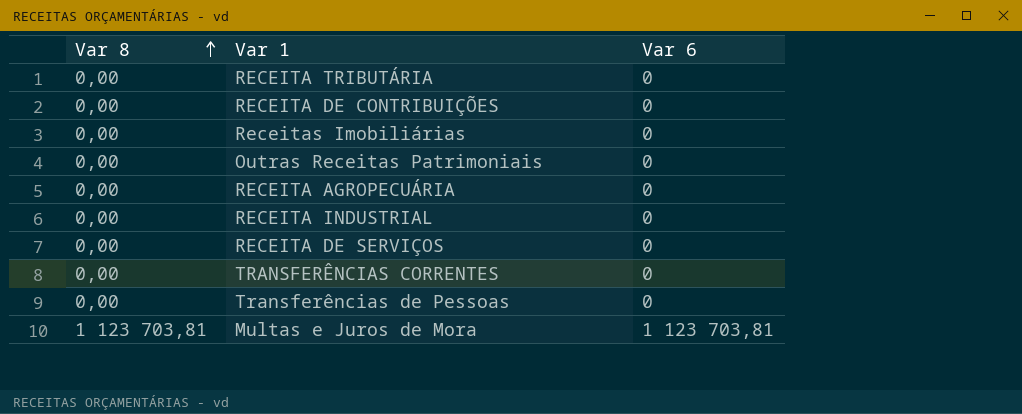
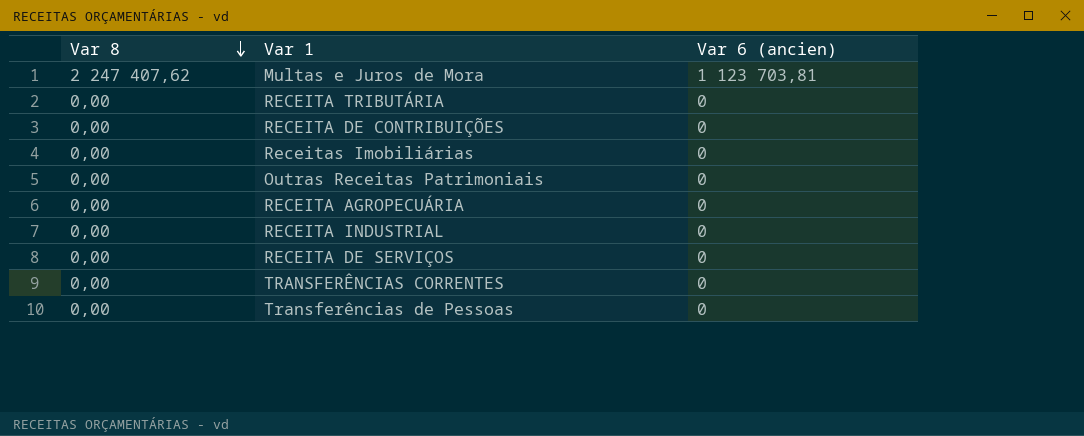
row order: Var 8 ascending -> Var 8 descending
column name: Var 6 -> Var 6 (ancien)
Multas e Juros de Mora | Var 8: 1 123 703,81 -> 2 247 407,62

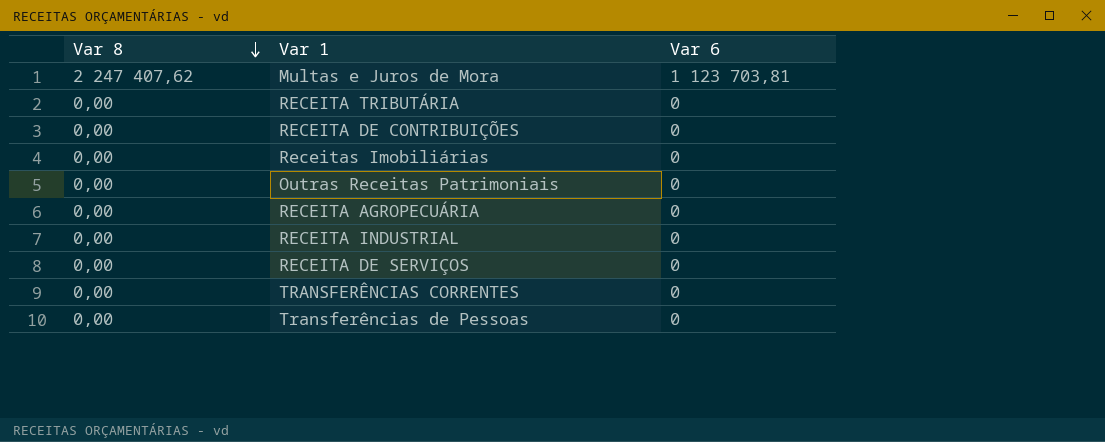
column name: Var 6 (ancien) -> Var 6

